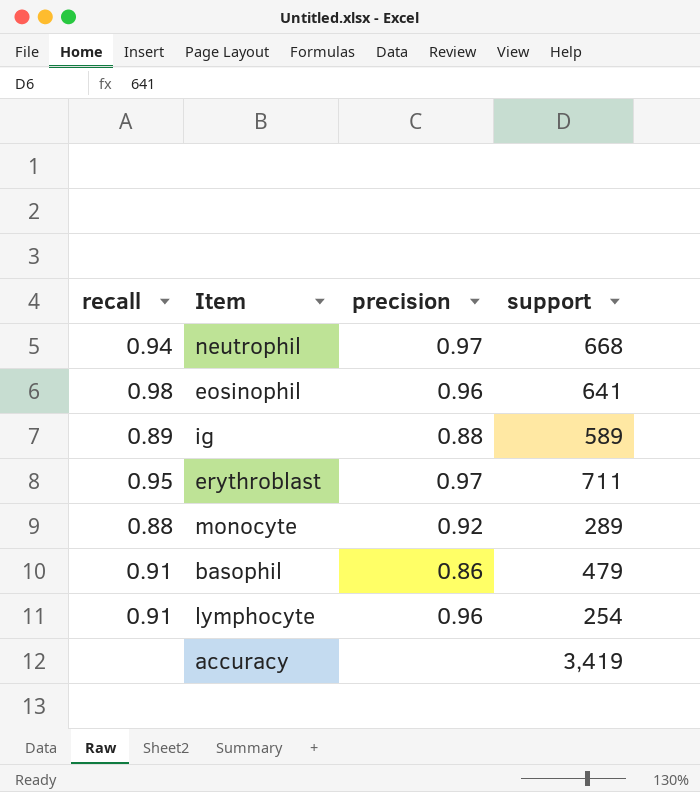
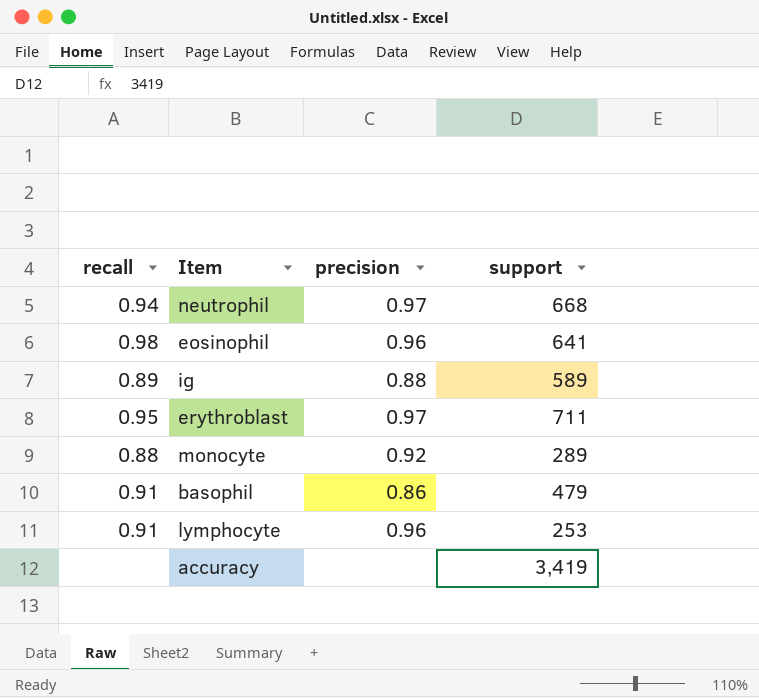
lymphocyte | support: 254 -> 253

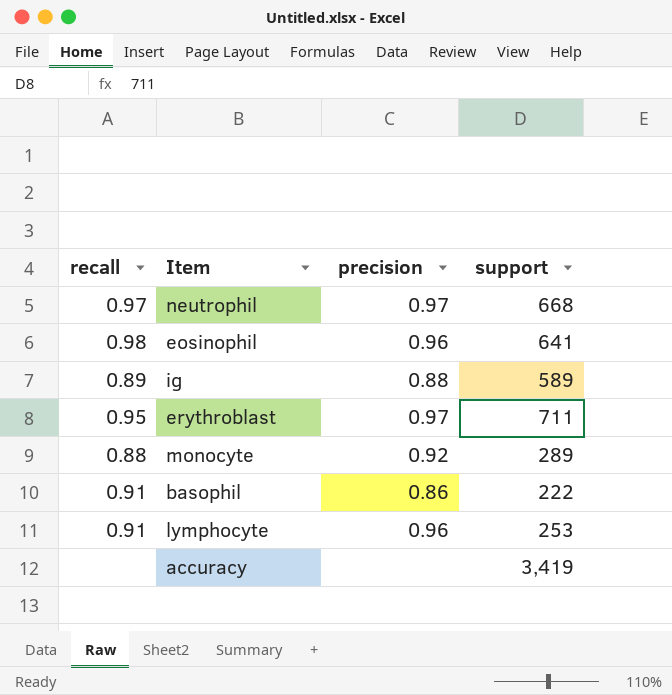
neutrophil | recall: 0.94 -> 0.97
basophil | support: 479 -> 222

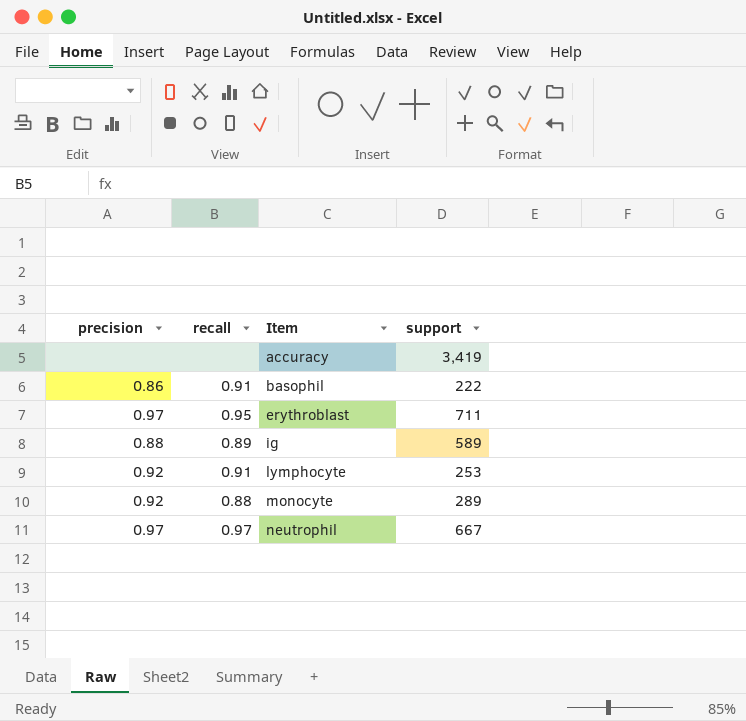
row order: none -> Item ascending
column precision | position: 3 -> 1
row eosinophil: 0.98 | 0.96 | 641 -> none
lymphocyte | precision: 0.96 -> 0.92
neutrophil | support: 668 -> 667

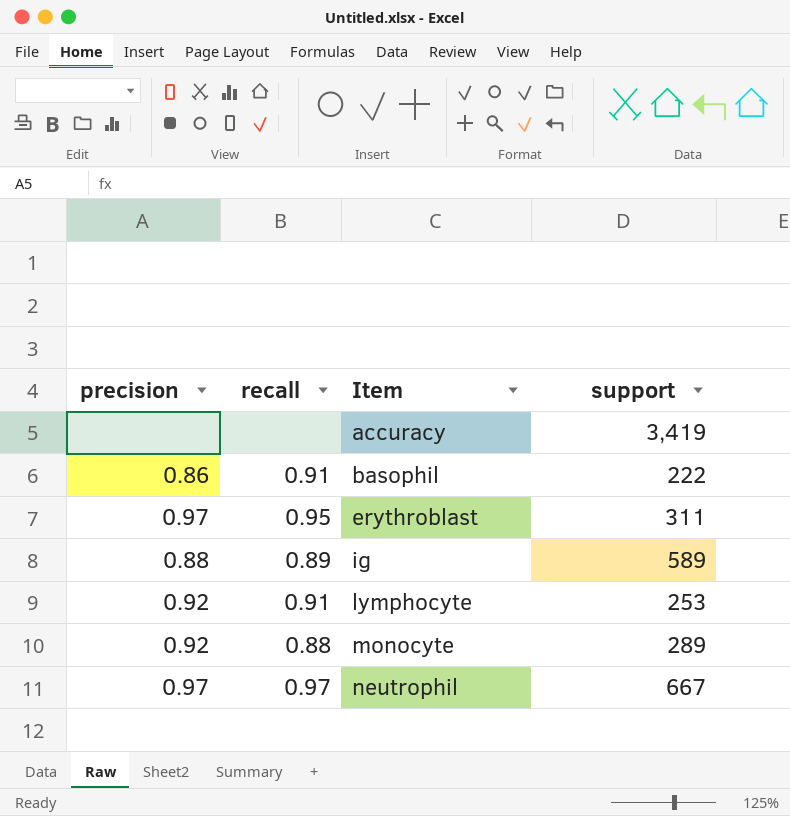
erythroblast | support: 711 -> 311

